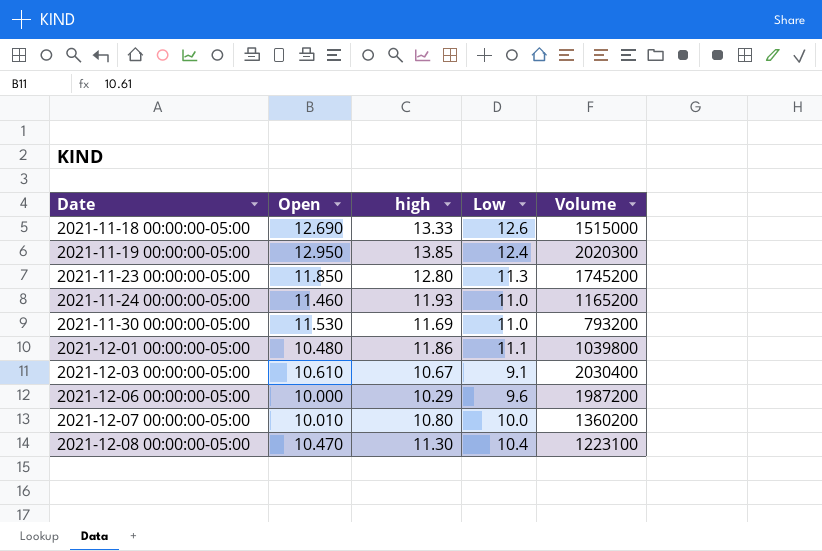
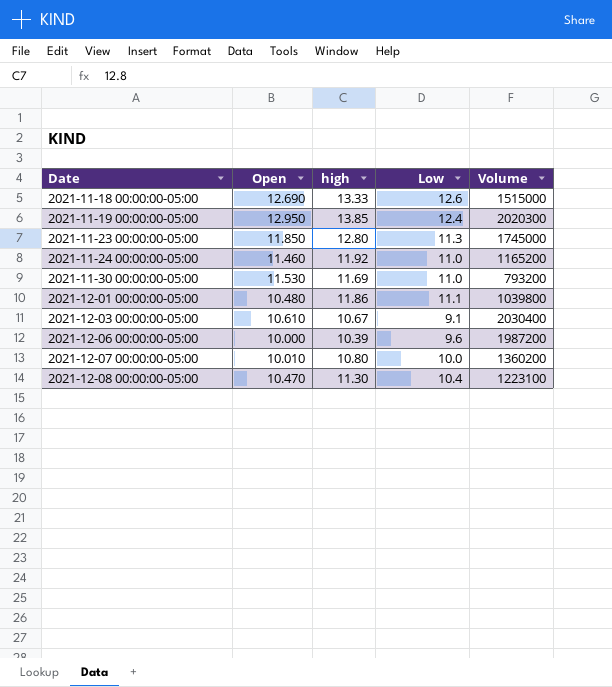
2021-11-23 00:00:00-05:00 | Volume: 1745200 -> 1745000
2021-11-24 00:00:00-05:00 | high: 11.93 -> 11.92
2021-12-06 00:00:00-05:00 | high: 10.29 -> 10.39

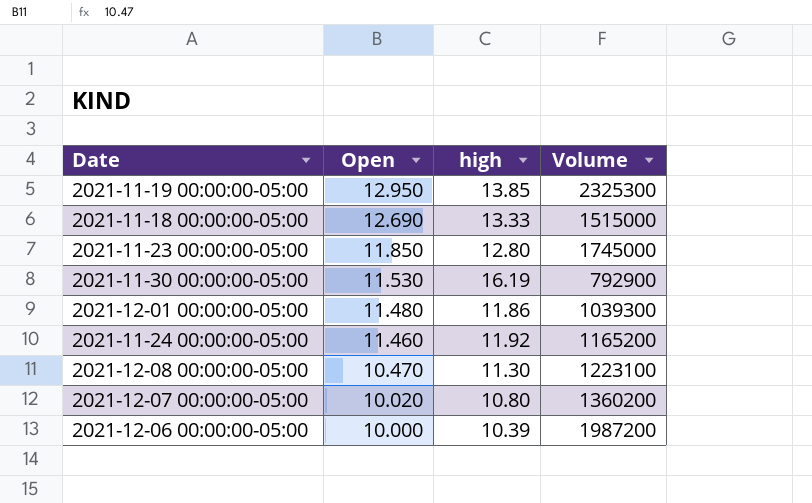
row order: Date ascending -> Open descending
column Low | position: 4 -> none
row 2021-12-03 00:00:00-05:00: 10.610 | 10.67 | 9.1 | 2030400 -> none
2021-11-19 00:00:00-05:00 | Volume: 2020300 -> 2325300
2021-11-30 00:00:00-05:00 | high: 11.69 -> 16.19
2021-11-30 00:00:00-05:00 | Volume: 793200 -> 792900
2021-12-01 00:00:00-05:00 | Open: 10.480 -> 11.480
2021-12-01 00:00:00-05:00 | Volume: 1039800 -> 1039300
2021-12-07 00:00:00-05:00 | Open: 10.010 -> 10.020

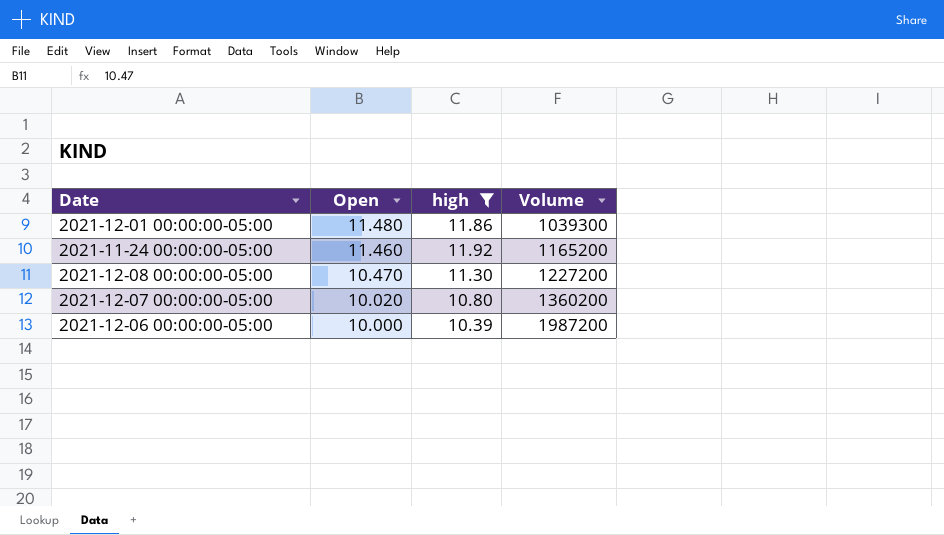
filter: none -> high <= 11.92
2021-12-08 00:00:00-05:00 | Volume: 1223100 -> 1227200

